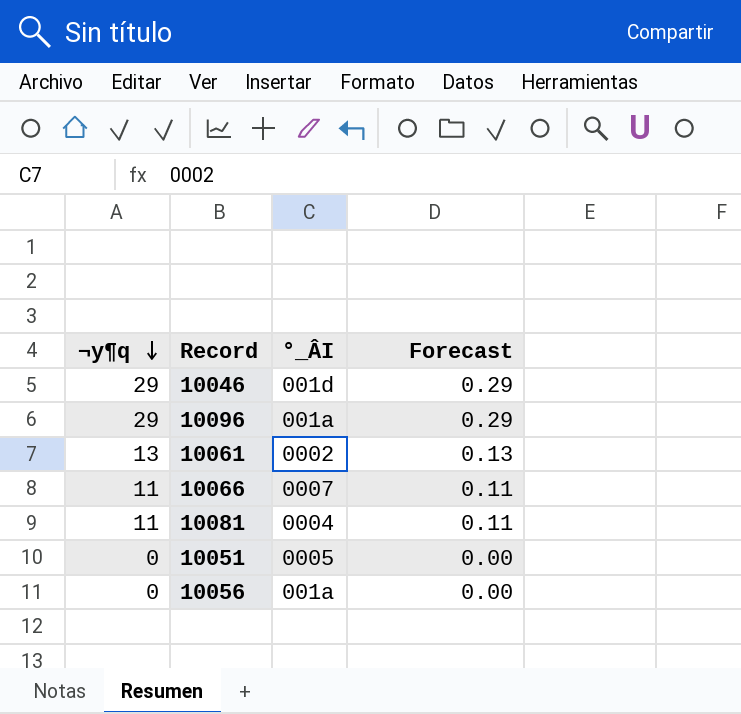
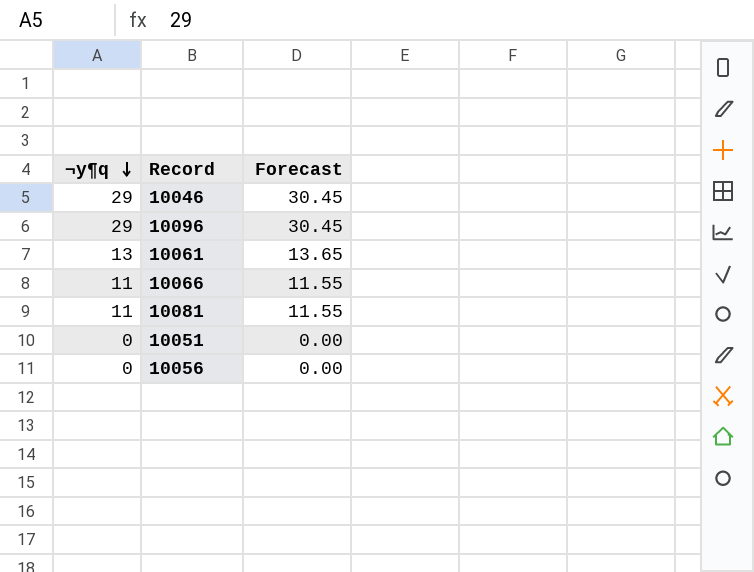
column °_ÂI | position: 3 -> none
column Forecast | formula: [¬y¶q] * 0.01 -> [¬y¶q] * 1.05

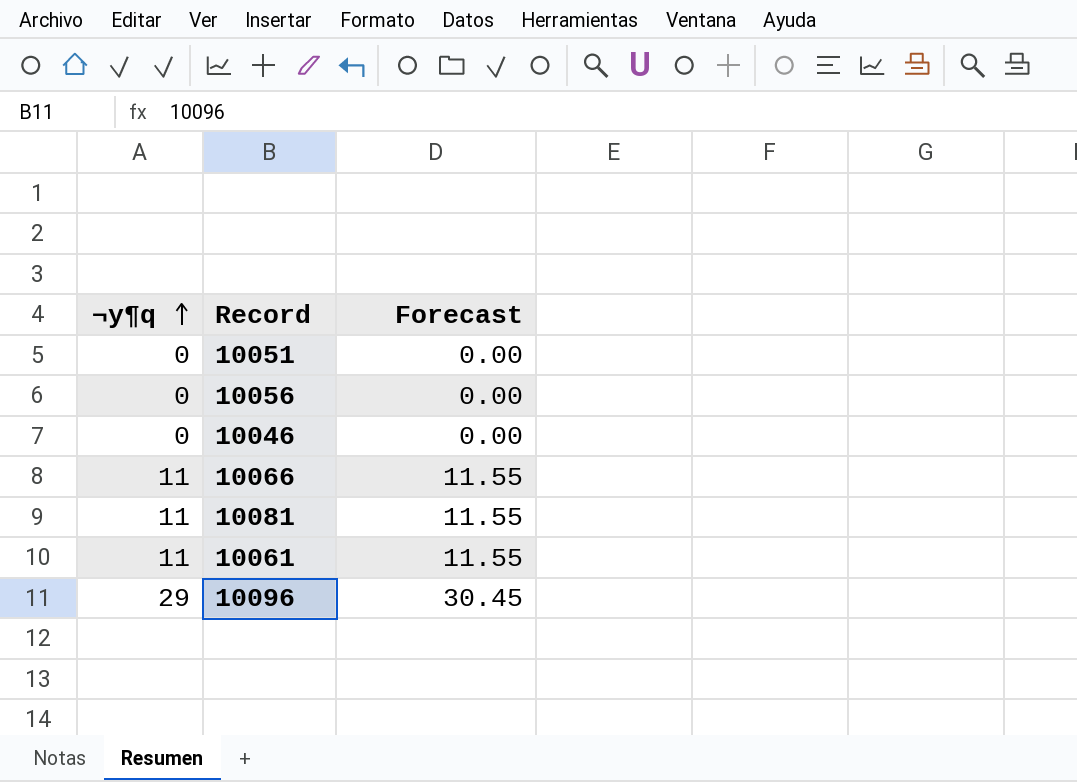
row order: ¬y¶q descending -> ¬y¶q ascending
10046 | ¬y¶q: 29 -> 0
10046 | Forecast: 30.45 -> 0.00
10061 | ¬y¶q: 13 -> 11
10061 | Forecast: 13.65 -> 11.55

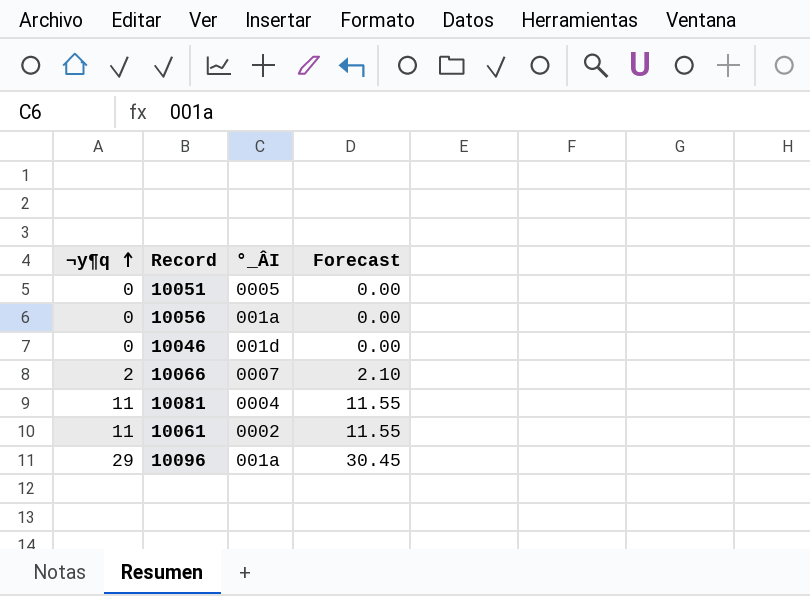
column °_ÂI | position: none -> 3
10066 | ¬y¶q: 11 -> 2
10066 | Forecast: 11.55 -> 2.10

